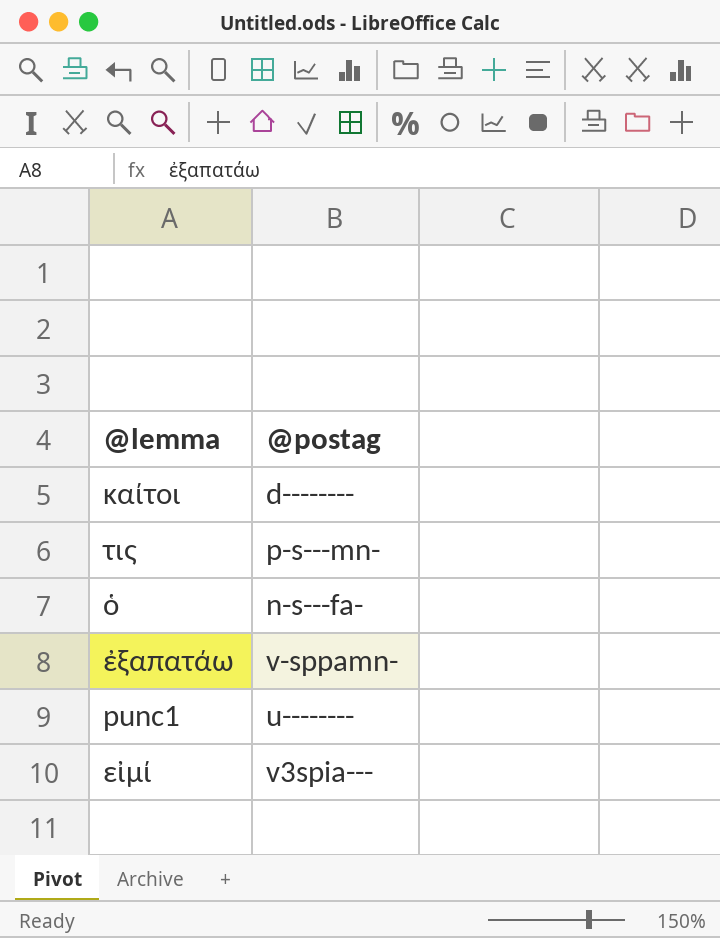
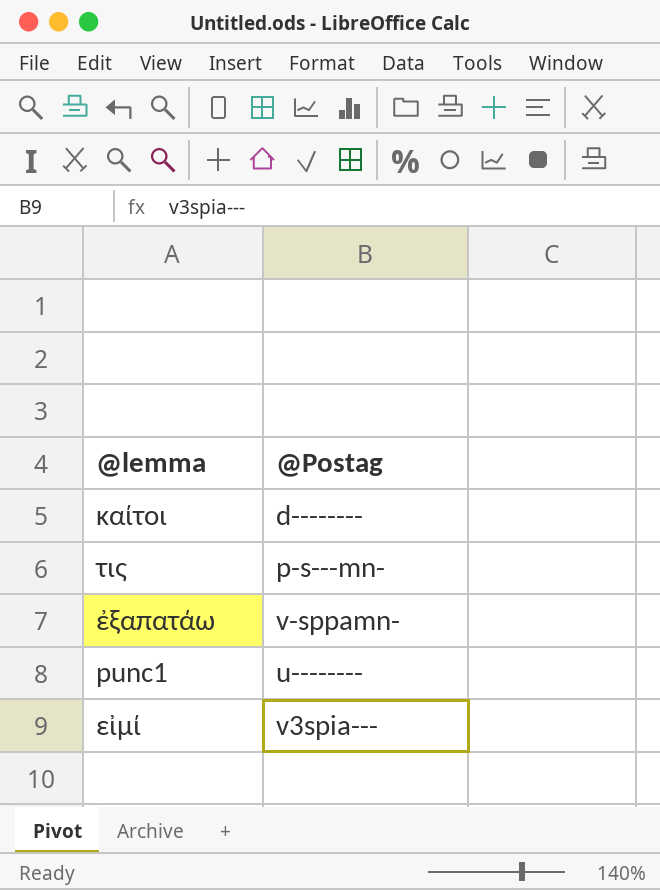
column name: @postag -> @Postag
row ὁ: n-s---fa- -> none

